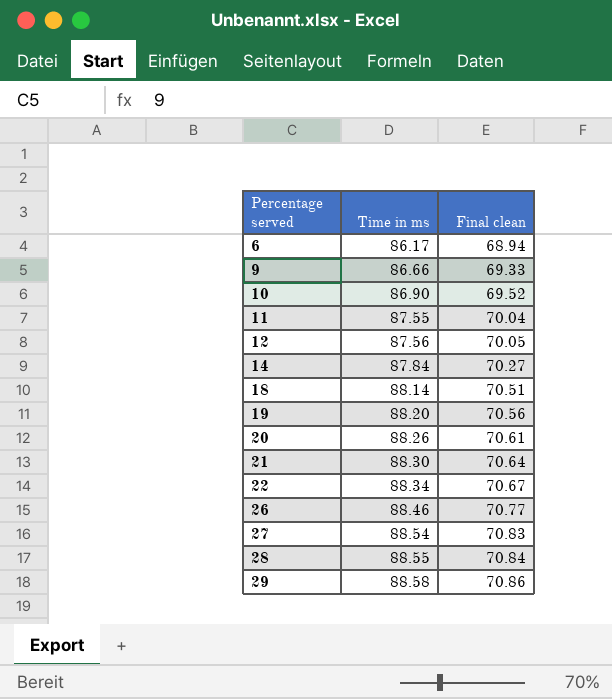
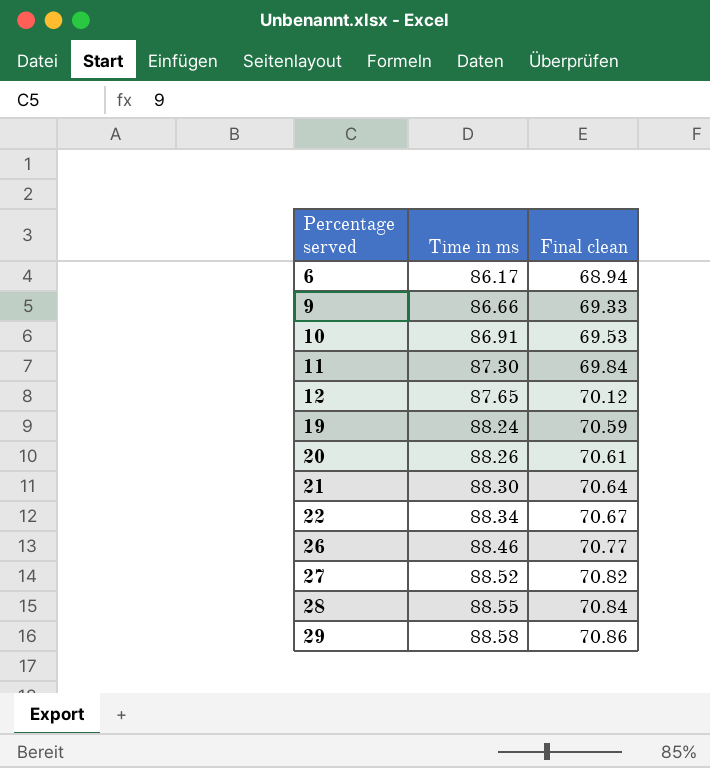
row 14: 87.84 | 70.27 -> none
row 18: 88.14 | 70.51 -> none
10 | Time in ms: 86.90 -> 86.91
10 | Final clean: 69.52 -> 69.53
11 | Time in ms: 87.55 -> 87.30
11 | Final clean: 70.04 -> 69.84
12 | Time in ms: 87.56 -> 87.65
12 | Final clean: 70.05 -> 70.12
19 | Time in ms: 88.20 -> 88.24
19 | Final clean: 70.56 -> 70.59
27 | Time in ms: 88.54 -> 88.52
27 | Final clean: 70.83 -> 70.82

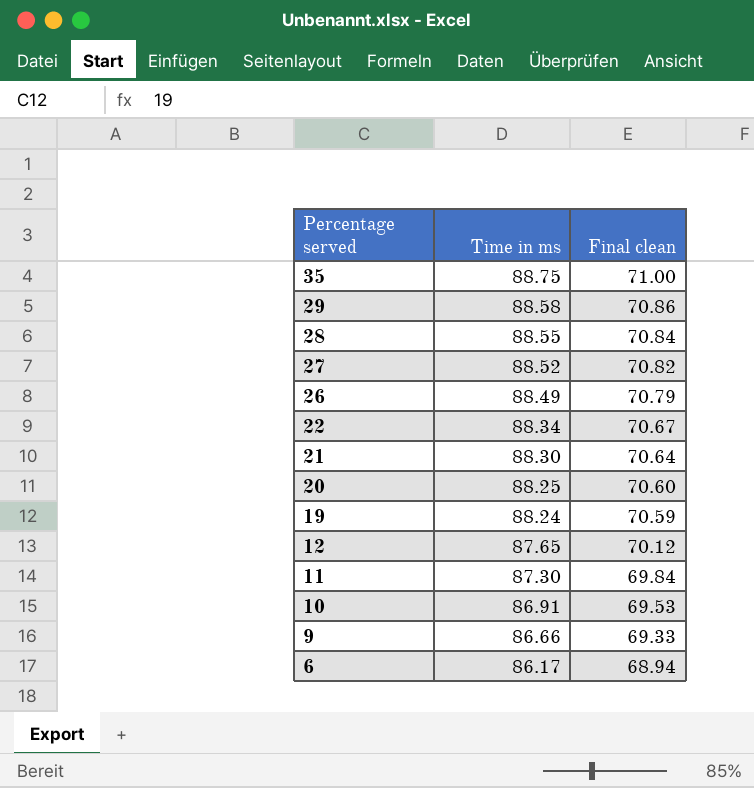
row order: Percentage served ascending -> Percentage served descending
row 35: none -> 88.75 | 71.00
26 | Time in ms: 88.46 -> 88.49
26 | Final clean: 70.77 -> 70.79
20 | Time in ms: 88.26 -> 88.25
20 | Final clean: 70.61 -> 70.60

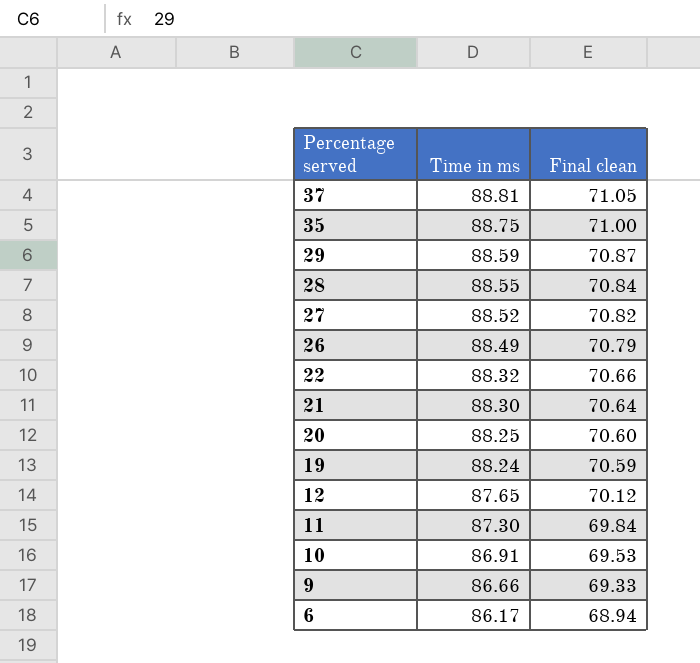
row 37: none -> 88.81 | 71.05
29 | Time in ms: 88.58 -> 88.59
29 | Final clean: 70.86 -> 70.87
22 | Time in ms: 88.34 -> 88.32
22 | Final clean: 70.67 -> 70.66

